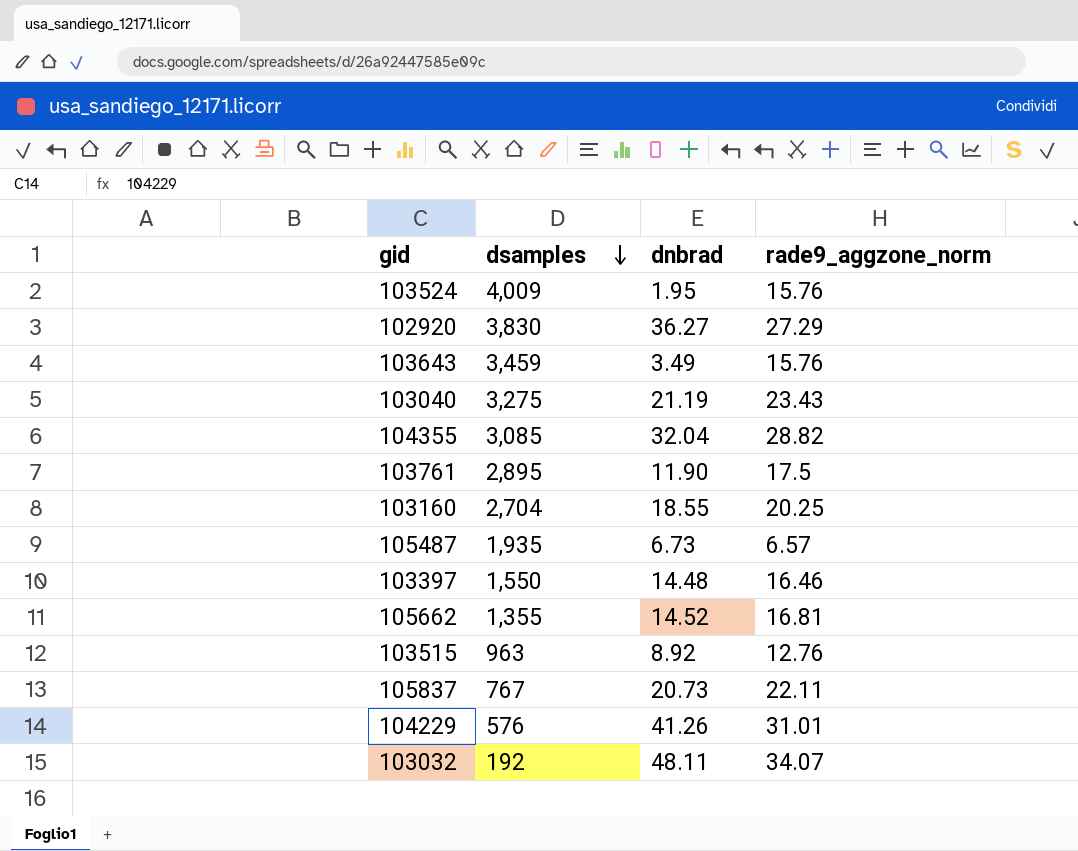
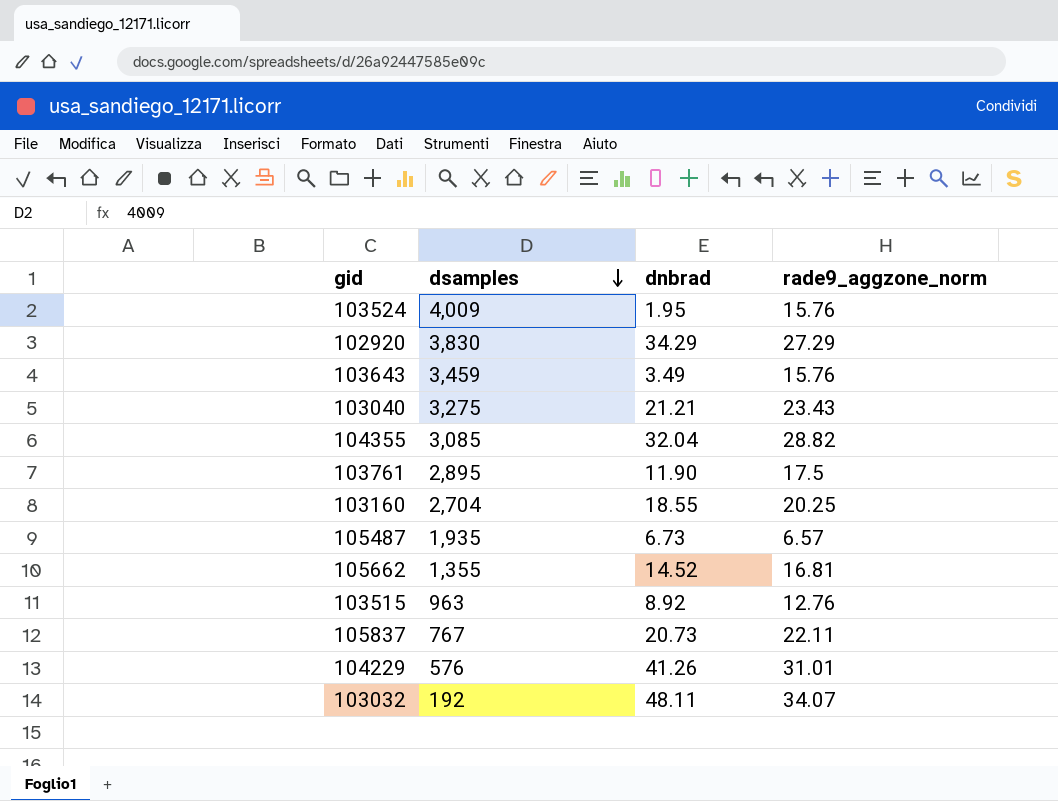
row 103397: 1,550 | 14.48 | 16.46 -> none
102920 | dnbrad: 36.27 -> 34.29
103040 | dnbrad: 21.19 -> 21.21

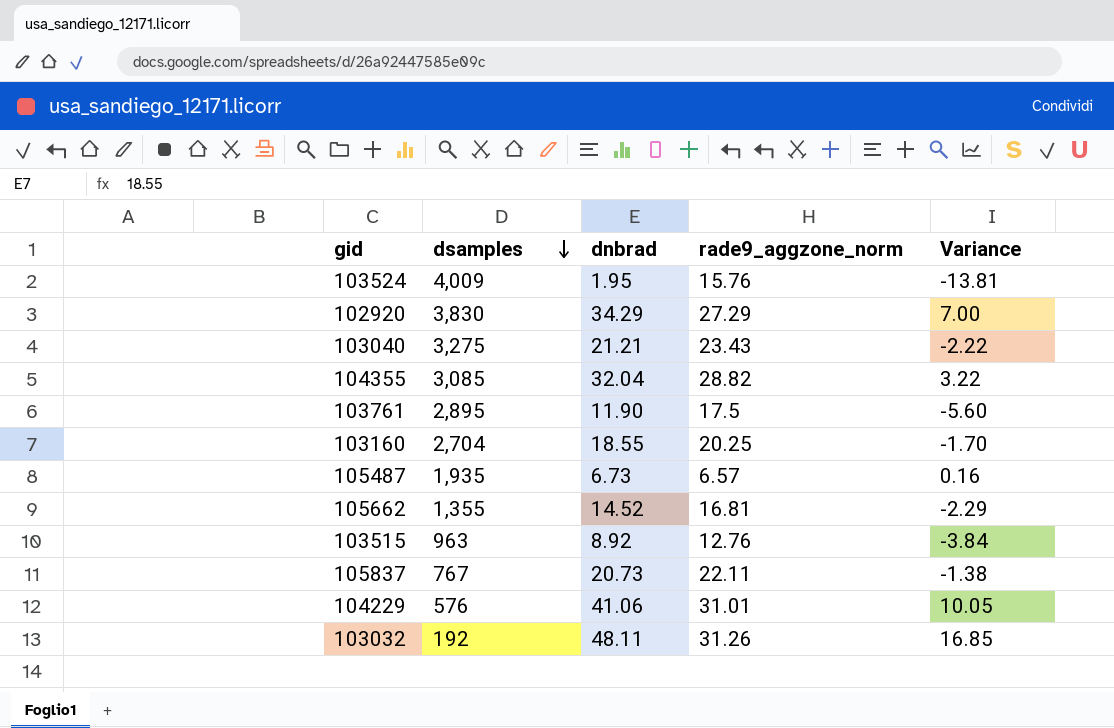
column Variance | formula: none -> [dnbrad] - [rade9_aggzone_norm]
row 103643: 3,459 | 3.49 | 15.76 -> none
104229 | dnbrad: 41.26 -> 41.06
103032 | rade9_aggzone_norm: 34.07 -> 31.26

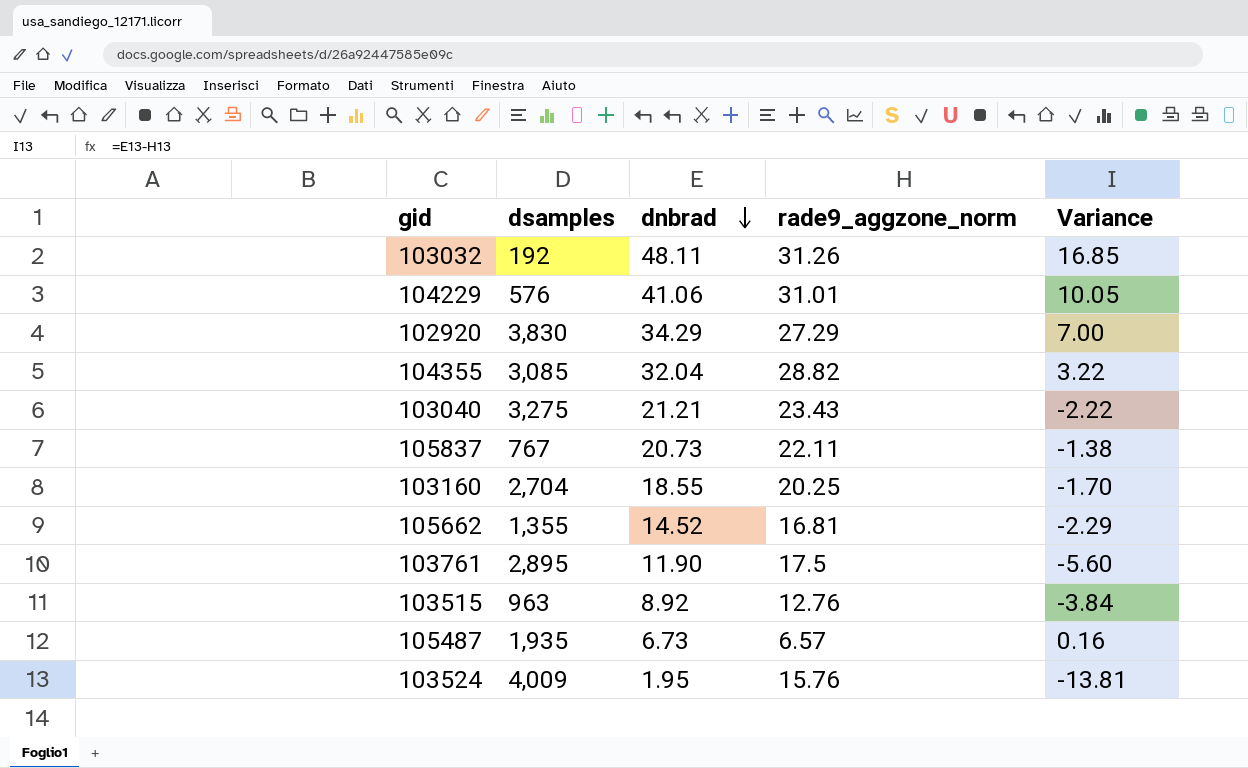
row order: dsamples descending -> dnbrad descending

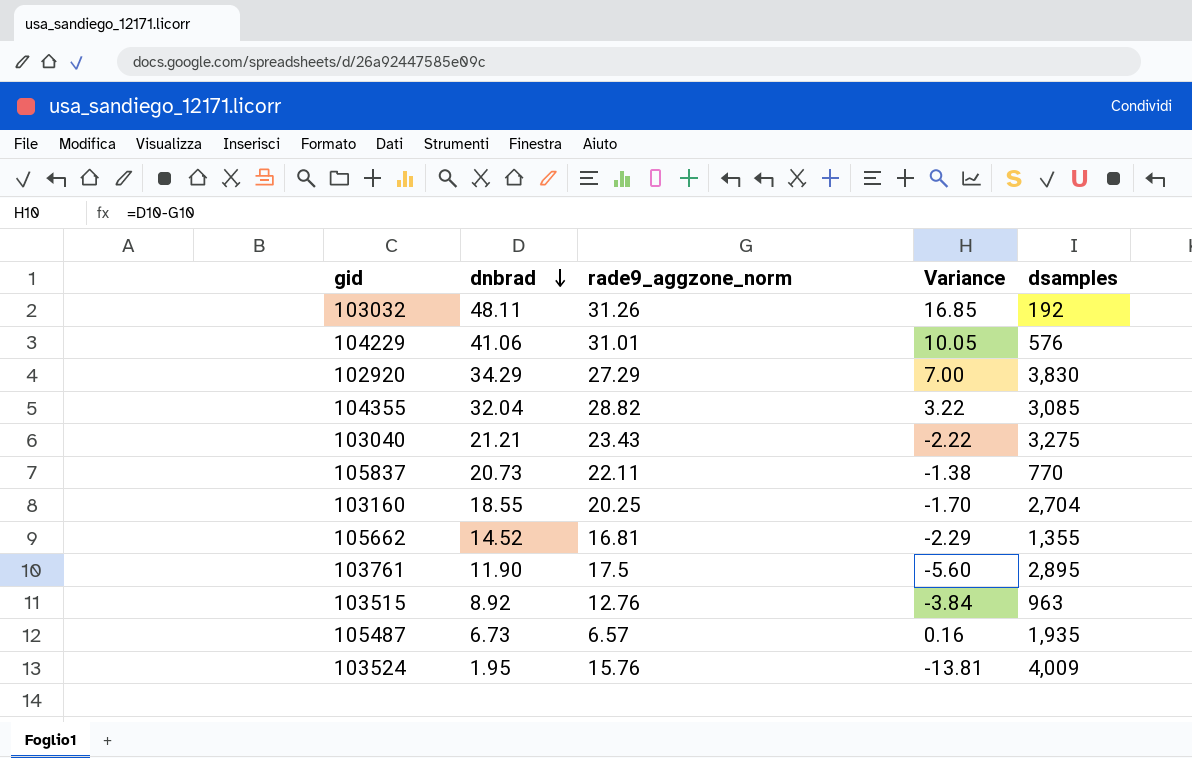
column dsamples | position: 2 -> 5
105837 | dsamples: 767 -> 770

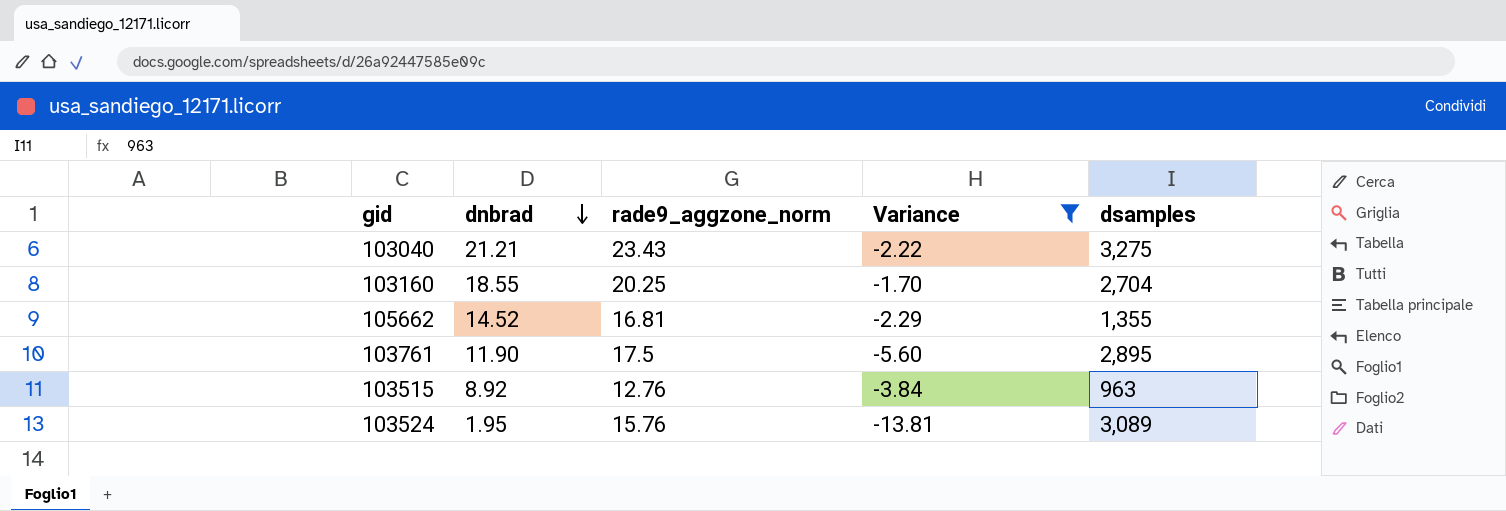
filter: none -> Variance <= -1.70
103524 | dsamples: 4,009 -> 3,089

